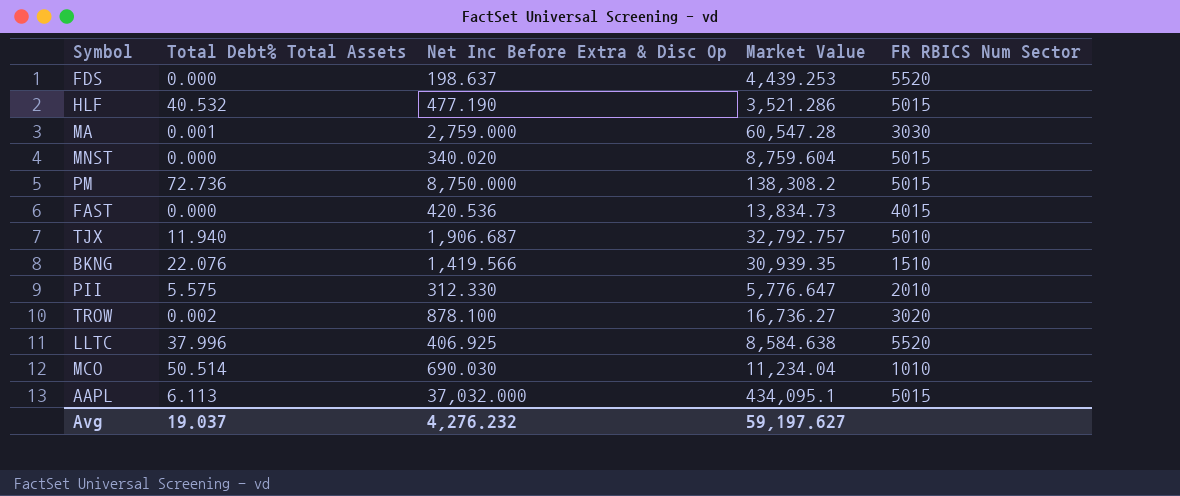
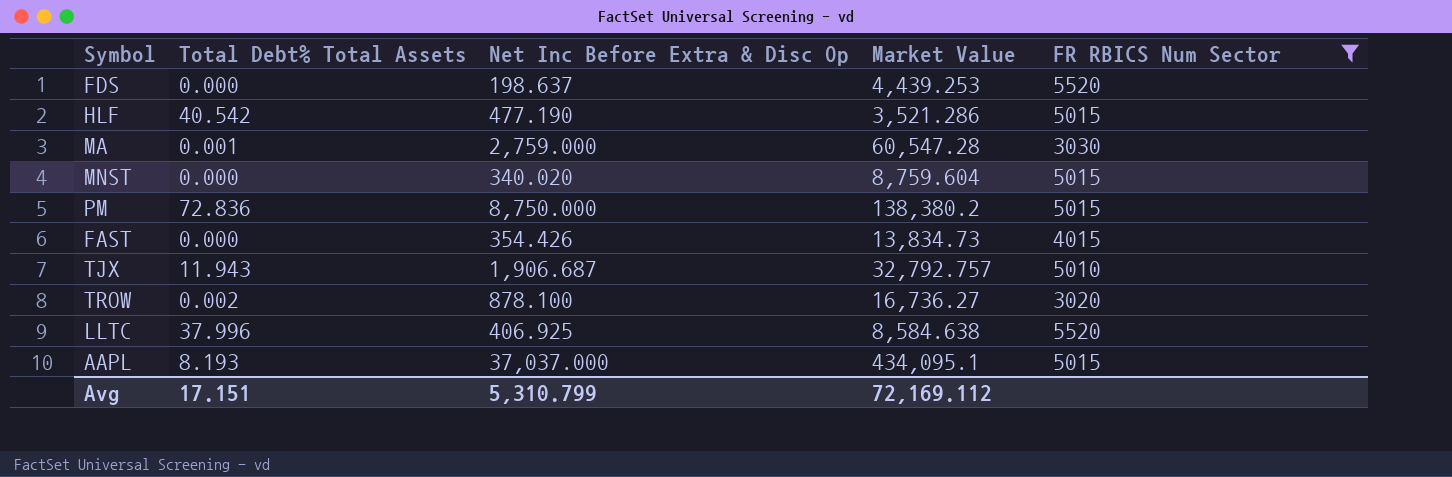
filter: none -> FR RBICS Num Sector >= 3020
HLF | Total Debt% Total Assets: 40.532 -> 40.542
PM | Total Debt% Total Assets: 72.736 -> 72.836
PM | Market Value: 138,308.2 -> 138,380.2
FAST | Net Inc Before Extra & Disc Op: 420.536 -> 354.426
TJX | Total Debt% Total Assets: 11.940 -> 11.943
AAPL | Total Debt% Total Assets: 6.113 -> 8.193
AAPL | Net Inc Before Extra & Disc Op: 37,032.000 -> 37,037.000
Avg | Total Debt% Total Assets: 19.037 -> 17.151
Avg | Net Inc Before Extra & Disc Op: 4,276.232 -> 5,310.799
Avg | Market Value: 59,197.627 -> 72,169.112

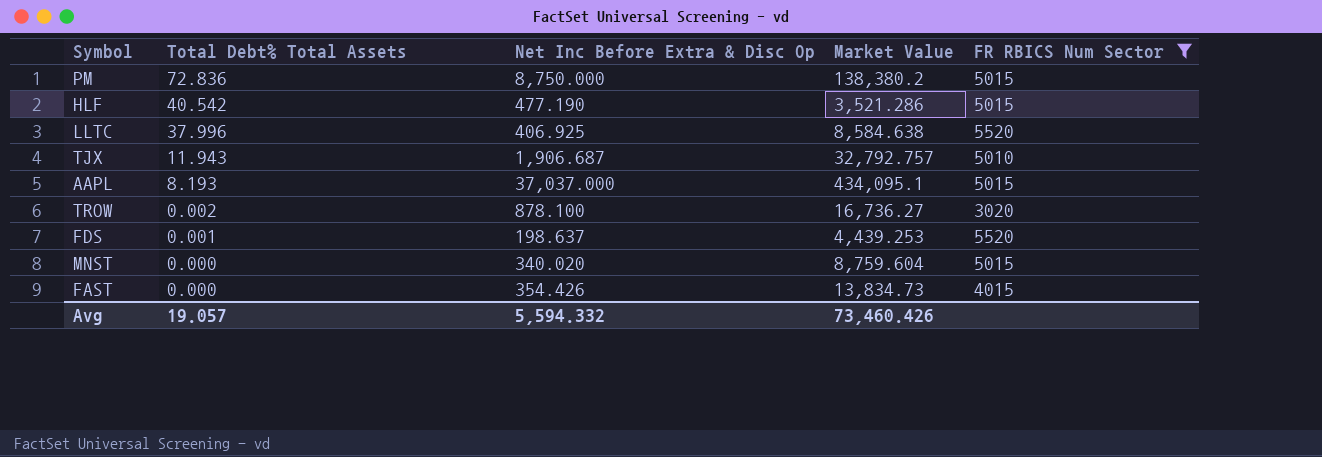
row order: none -> Total Debt% Total Assets descending
row MA: 0.001 | 2,759.000 | 60,547.28 | 3030 -> none
FDS | Total Debt% Total Assets: 0.000 -> 0.001
Avg | Total Debt% Total Assets: 17.151 -> 19.057
Avg | Net Inc Before Extra & Disc Op: 5,310.799 -> 5,594.332
Avg | Market Value: 72,169.112 -> 73,460.426

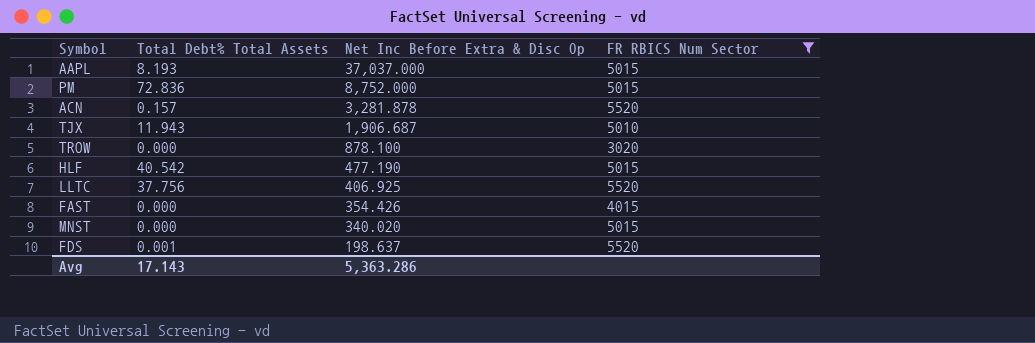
row order: Total Debt% Total Assets descending -> Net Inc Before Extra & Disc Op descending
column Market Value | position: 4 -> none
PM | Net Inc Before Extra & Disc Op: 8,750.000 -> 8,752.000
row ACN: none -> 0.157 | 3,281.878 | 5520
TROW | Total Debt% Total Assets: 0.002 -> 0.000
LLTC | Total Debt% Total Assets: 37.996 -> 37.756
Avg | Total Debt% Total Assets: 19.057 -> 17.143
Avg | Net Inc Before Extra & Disc Op: 5,594.332 -> 5,363.286

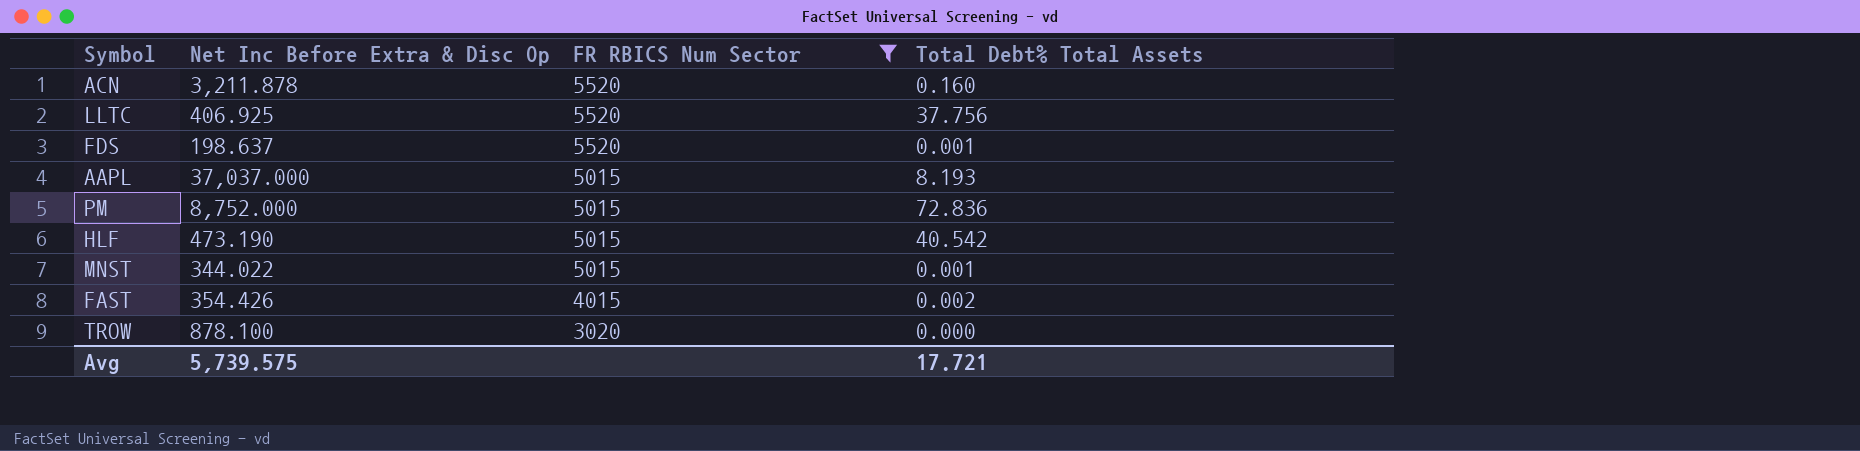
row order: Net Inc Before Extra & Disc Op descending -> FR RBICS Num Sector descending
column Total Debt% Total Assets | position: 2 -> 4
row TJX: 11.943 | 1,906.687 | 5010 -> none
ACN | Net Inc Before Extra & Disc Op: 3,281.878 -> 3,211.878
ACN | Total Debt% Total Assets: 0.157 -> 0.160
HLF | Net Inc Before Extra & Disc Op: 477.190 -> 473.190
MNST | Net Inc Before Extra & Disc Op: 340.020 -> 344.022
MNST | Total Debt% Total Assets: 0.000 -> 0.001
FAST | Total Debt% Total Assets: 0.000 -> 0.002
Avg | Net Inc Before Extra & Disc Op: 5,363.286 -> 5,739.575
Avg | Total Debt% Total Assets: 17.143 -> 17.721

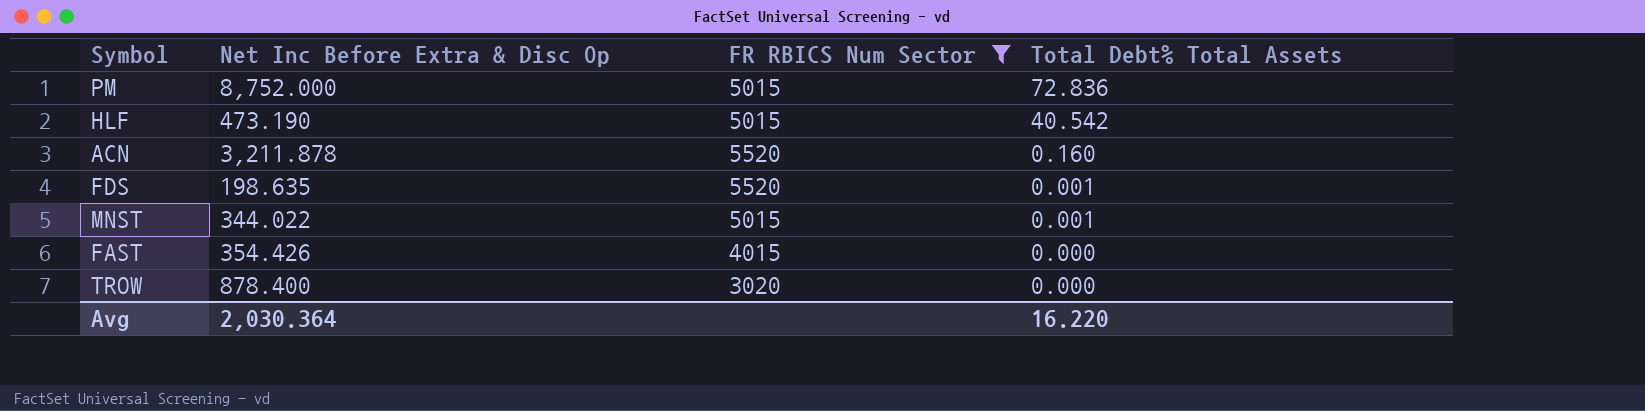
row order: FR RBICS Num Sector descending -> Total Debt% Total Assets descending
row LLTC: 406.925 | 5520 | 37.756 -> none
row AAPL: 37,037.000 | 5015 | 8.193 -> none
FDS | Net Inc Before Extra & Disc Op: 198.637 -> 198.635
FAST | Total Debt% Total Assets: 0.002 -> 0.000
TROW | Net Inc Before Extra & Disc Op: 878.100 -> 878.400
Avg | Net Inc Before Extra & Disc Op: 5,739.575 -> 2,030.364
Avg | Total Debt% Total Assets: 17.721 -> 16.220

